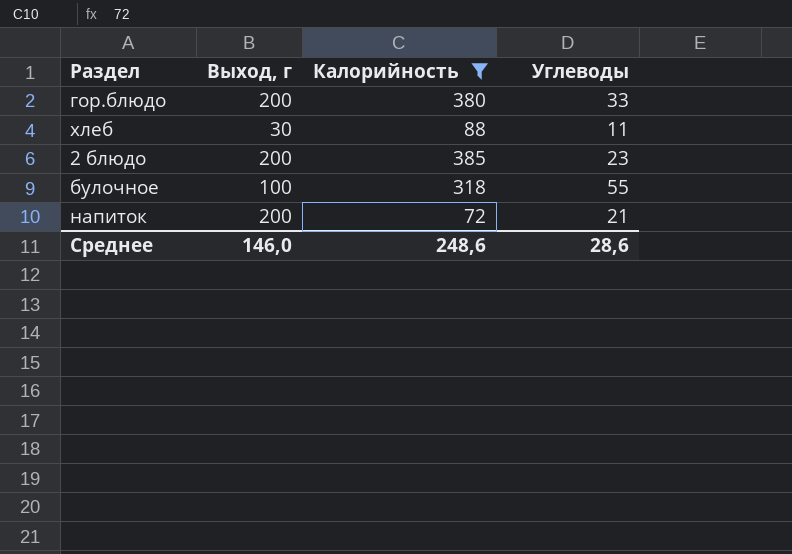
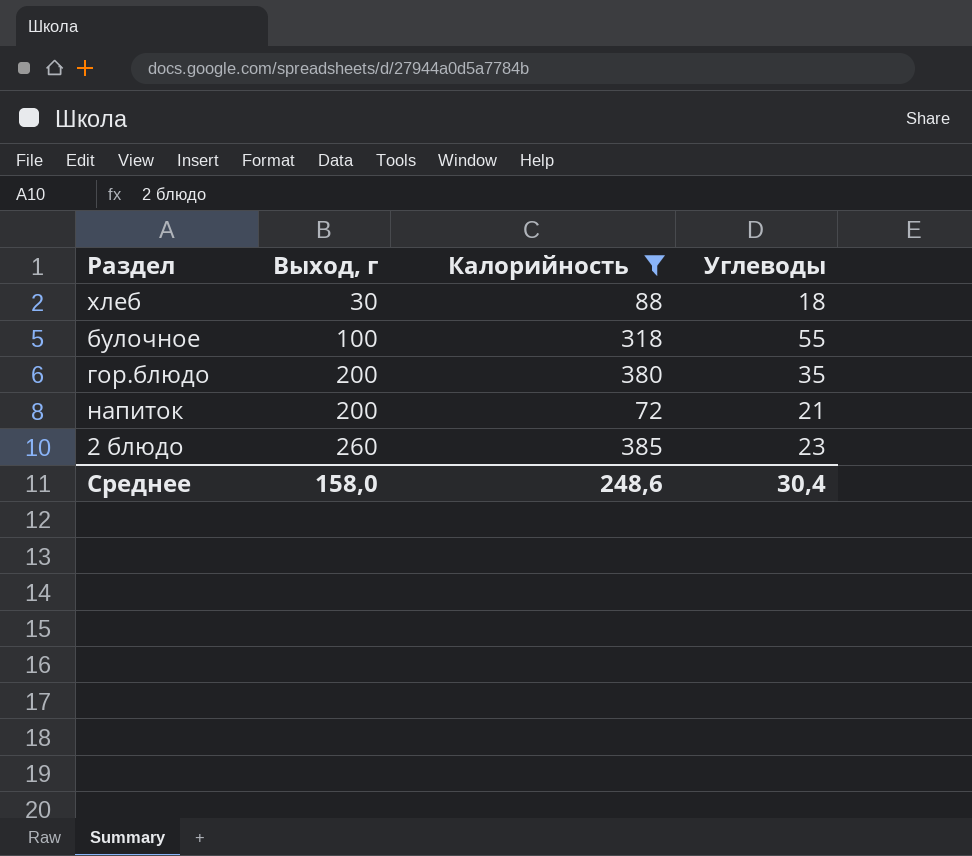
row order: none -> Выход, г ascending
хлеб | Углеводы: 11 -> 18
гор.блюдо | Углеводы: 33 -> 35
2 блюдо | Выход, г: 200 -> 260
Среднее | Выход, г: 146,0 -> 158,0
Среднее | Углеводы: 28,6 -> 30,4

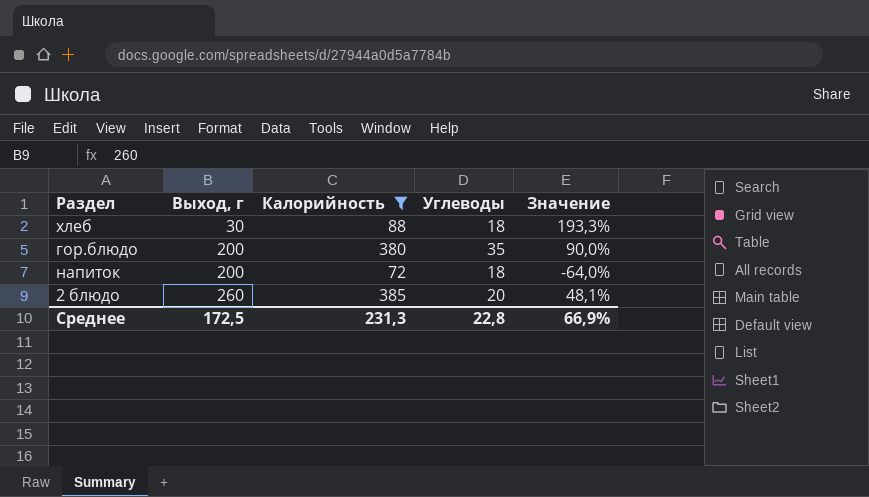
column Значение | formula: none -> ([Калорийность] - [Выход, г]) / [Выход, г]
row булочное: 100 | 318 | 55 -> none
напиток | Углеводы: 21 -> 18
2 блюдо | Углеводы: 23 -> 20
Среднее | Выход, г: 158,0 -> 172,5
Среднее | Калорийность: 248,6 -> 231,3
Среднее | Углеводы: 30,4 -> 22,8

